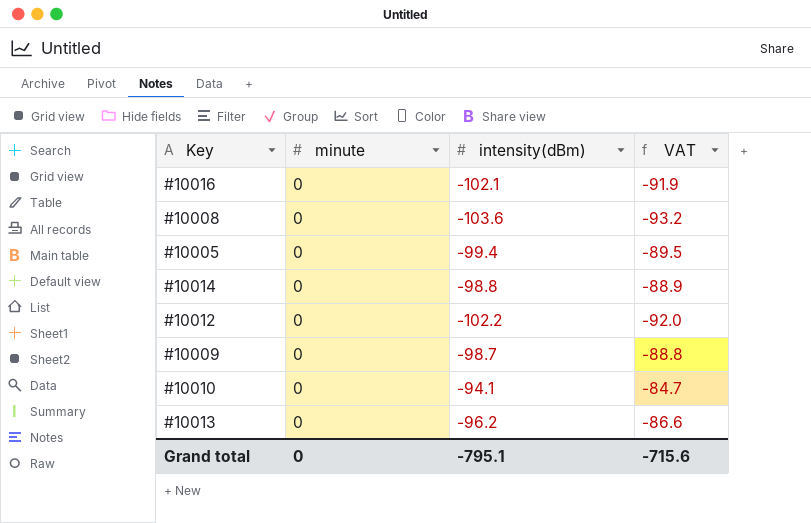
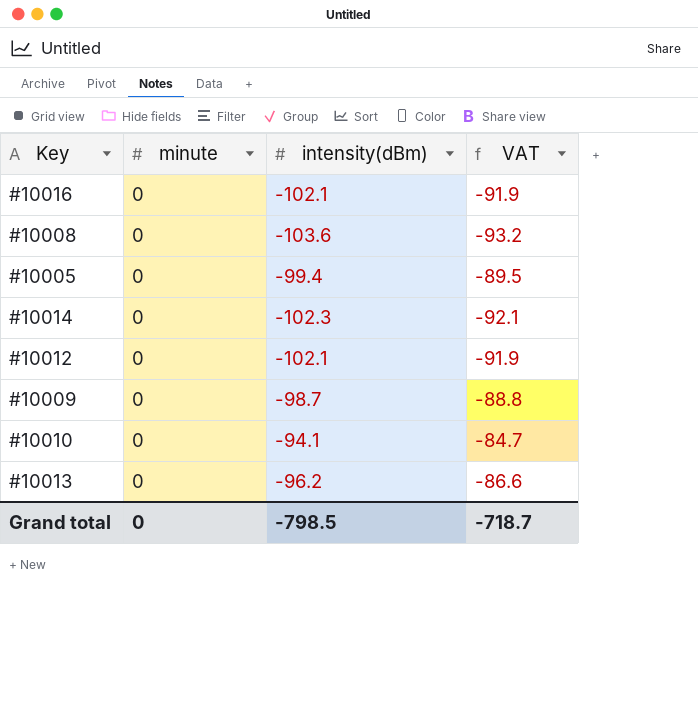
#10014 | intensity(dBm): -98.8 -> -102.3
#10014 | VAT: -88.9 -> -92.1
#10012 | intensity(dBm): -102.2 -> -102.1
#10012 | VAT: -92.0 -> -91.9
Grand total | intensity(dBm): -795.1 -> -798.5
Grand total | VAT: -715.6 -> -718.7

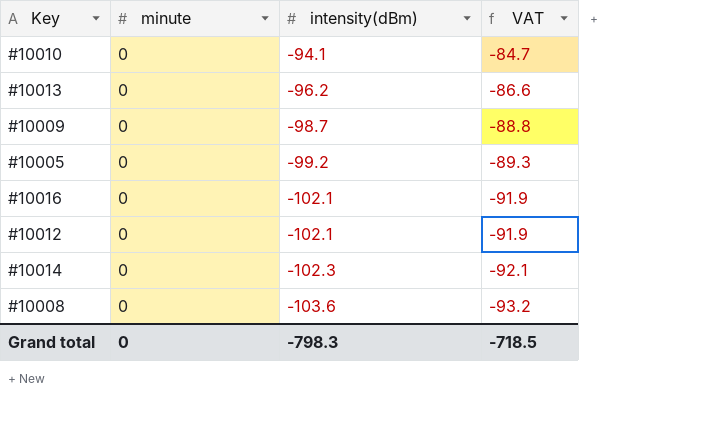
row order: none -> intensity(dBm) descending
#10005 | intensity(dBm): -99.4 -> -99.2
#10005 | VAT: -89.5 -> -89.3
Grand total | intensity(dBm): -798.5 -> -798.3
Grand total | VAT: -718.7 -> -718.5

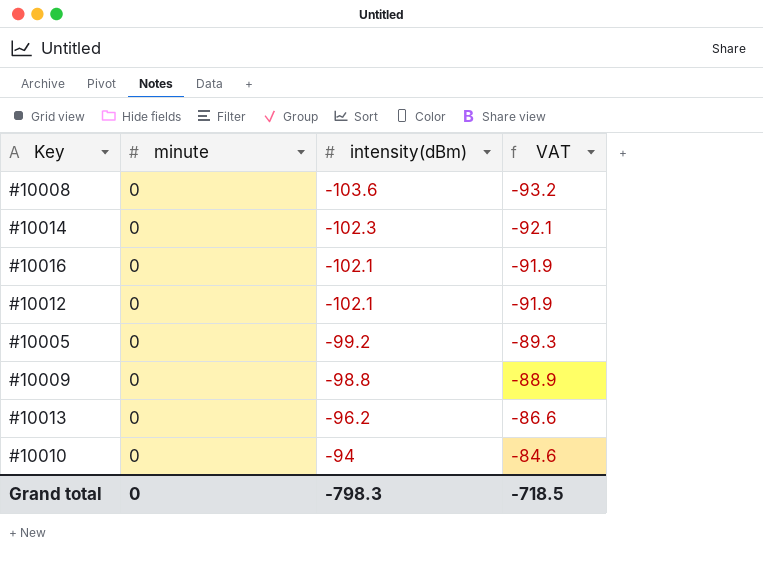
row order: intensity(dBm) descending -> intensity(dBm) ascending
#10009 | intensity(dBm): -98.7 -> -98.8
#10009 | VAT: -88.8 -> -88.9
#10010 | intensity(dBm): -94.1 -> -94
#10010 | VAT: -84.7 -> -84.6

